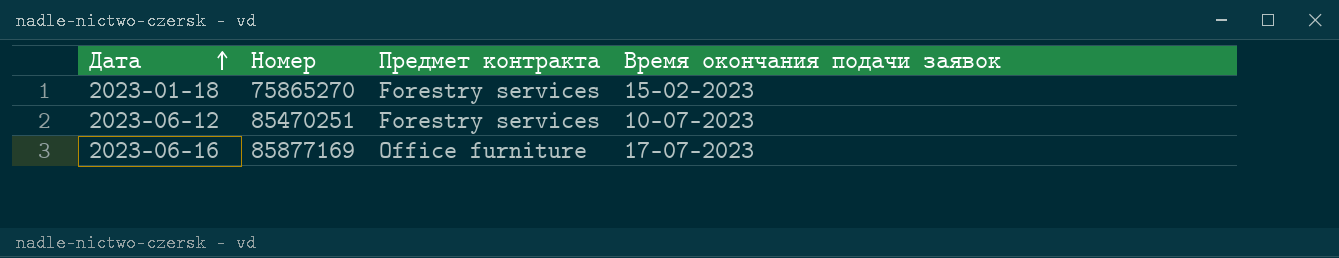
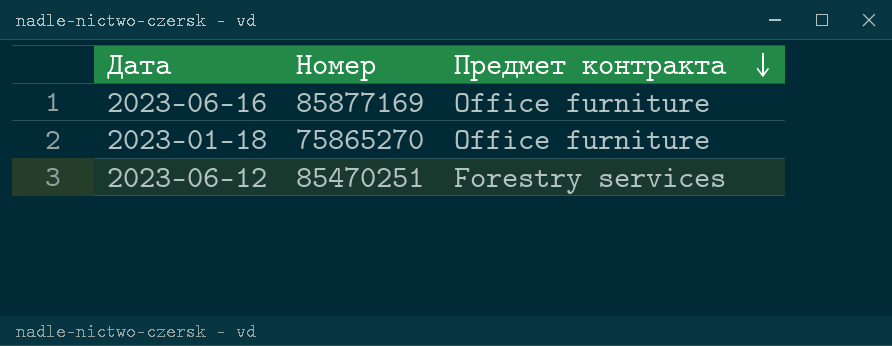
row order: Дата ascending -> Предмет контракта descending
column Время окончания подачи заявок | position: 4 -> none
2023-01-18 | Предмет контракта: Forestry services -> Office furniture

